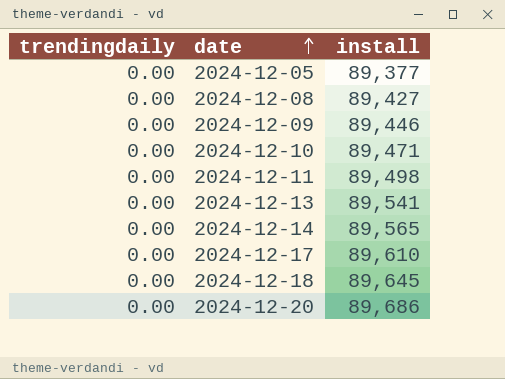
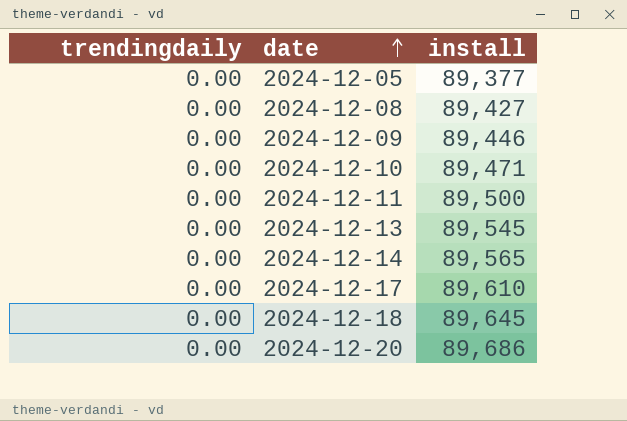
2024-12-11 | install: 89,498 -> 89,500
2024-12-13 | install: 89,541 -> 89,545

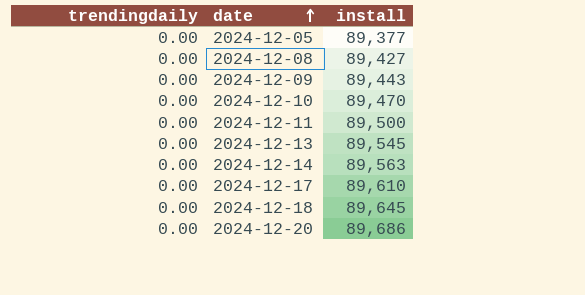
2024-12-09 | install: 89,446 -> 89,443
2024-12-10 | install: 89,471 -> 89,470
2024-12-14 | install: 89,565 -> 89,563

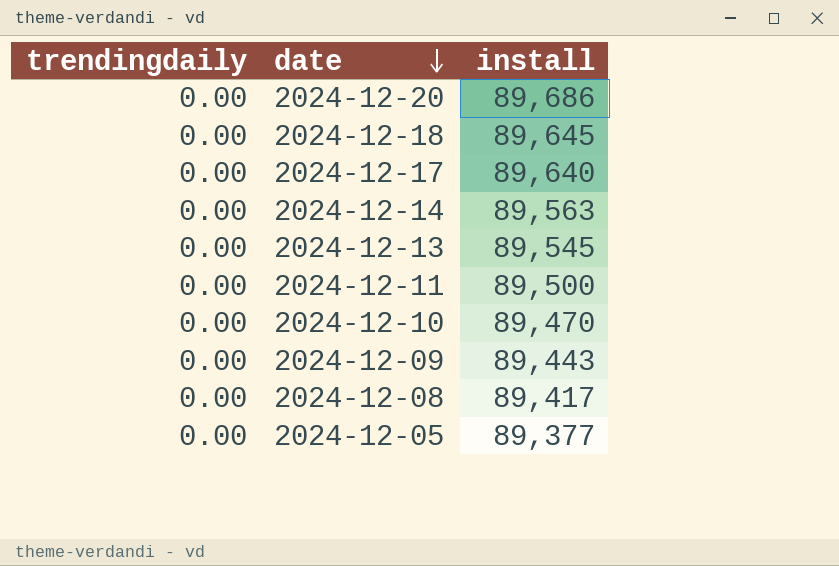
row order: date ascending -> date descending
2024-12-17 | install: 89,610 -> 89,640
2024-12-08 | install: 89,427 -> 89,417

